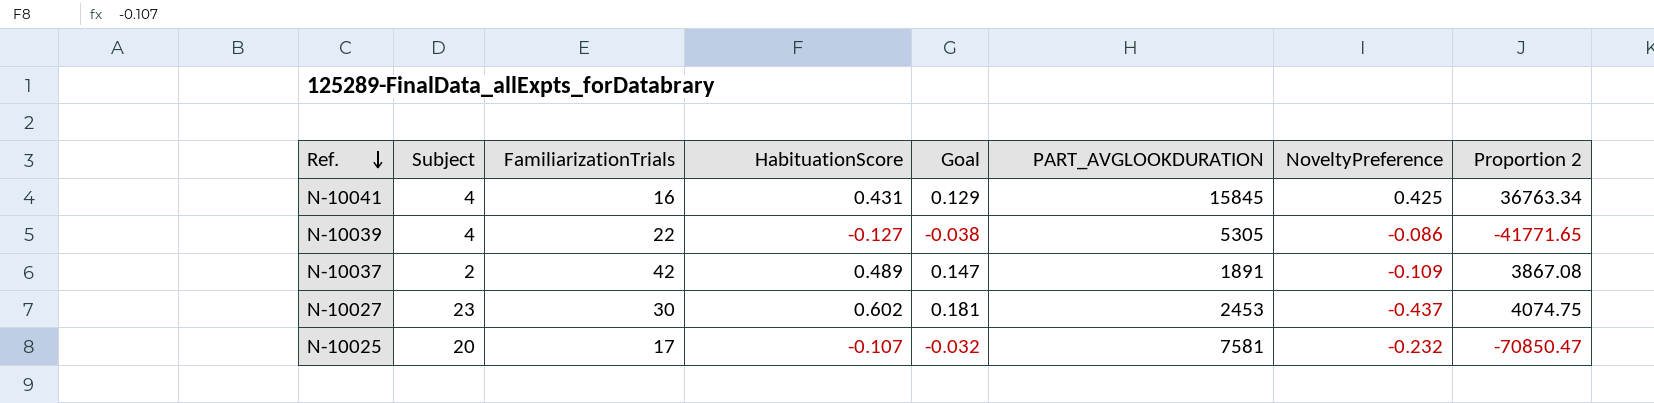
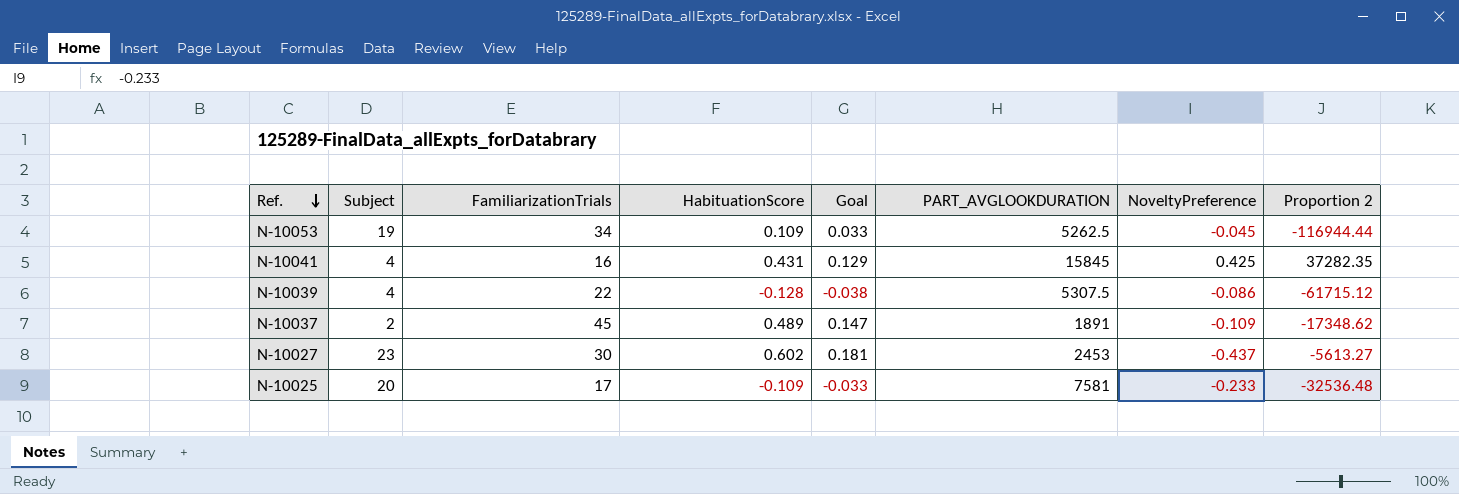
column Proportion 2 | formula: [PART_AVGLOOKDURATION] / [HabituationScore] -> [PART_AVGLOOKDURATION] / [NoveltyPreference]
row N-10053: none -> 19 | 34 | 0.109 | 0.033 | 5262.5 | -0.045 | -116944.44
N-10039 | HabituationScore: -0.127 -> -0.128
N-10039 | PART_AVGLOOKDURATION: 5305 -> 5307.5
N-10037 | FamiliarizationTrials: 42 -> 45
N-10025 | HabituationScore: -0.107 -> -0.109
N-10025 | Goal: -0.032 -> -0.033
N-10025 | NoveltyPreference: -0.232 -> -0.233

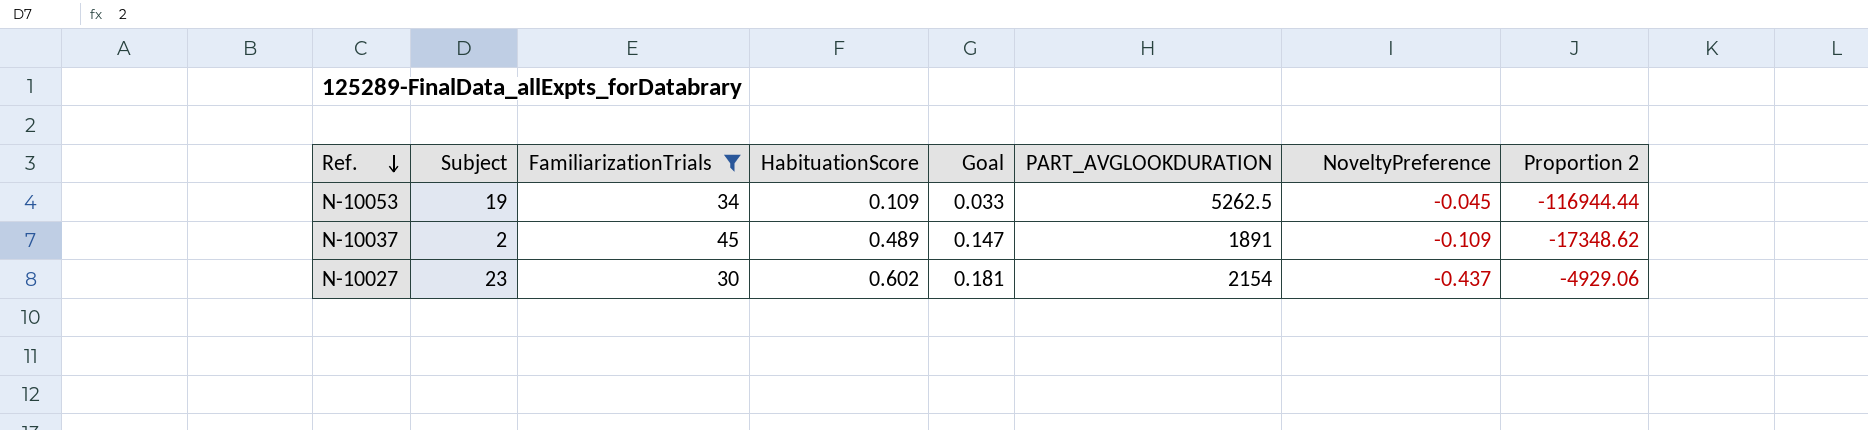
filter: none -> FamiliarizationTrials >= 30
N-10027 | PART_AVGLOOKDURATION: 2453 -> 2154
N-10027 | Proportion 2: -5613.27 -> -4929.06

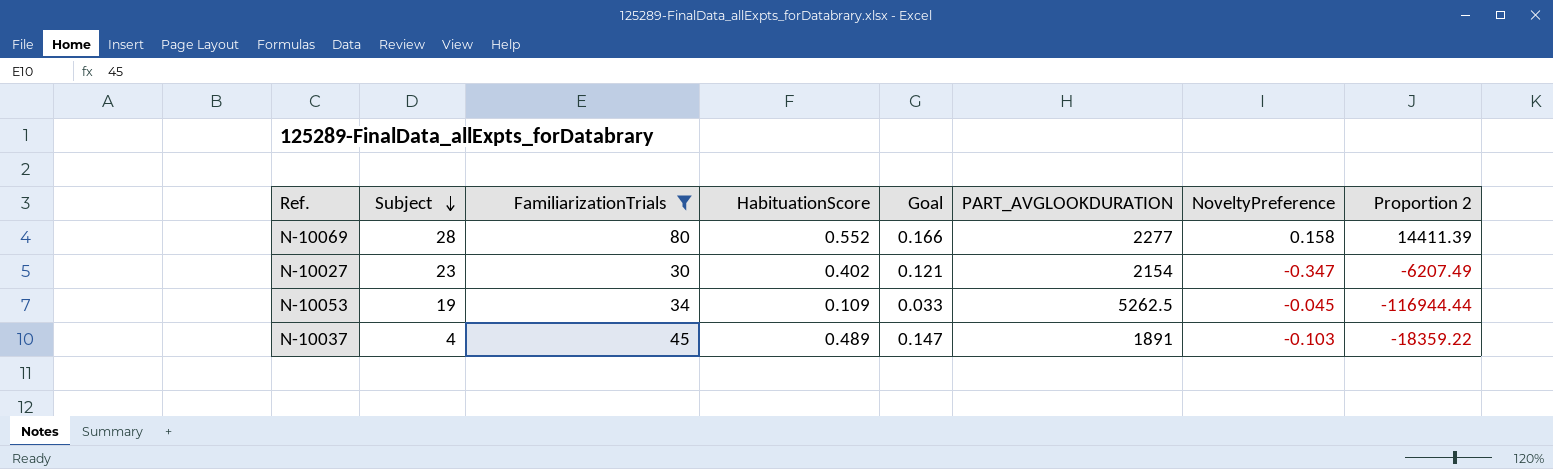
row order: Ref. descending -> Subject descending
row N-10069: none -> 28 | 80 | 0.552 | 0.166 | 2277 | 0.158 | 14411.39
N-10027 | HabituationScore: 0.602 -> 0.402
N-10027 | Goal: 0.181 -> 0.121
N-10027 | NoveltyPreference: -0.437 -> -0.347
N-10027 | Proportion 2: -4929.06 -> -6207.49
N-10037 | Subject: 2 -> 4
N-10037 | NoveltyPreference: -0.109 -> -0.103
N-10037 | Proportion 2: -17348.62 -> -18359.22

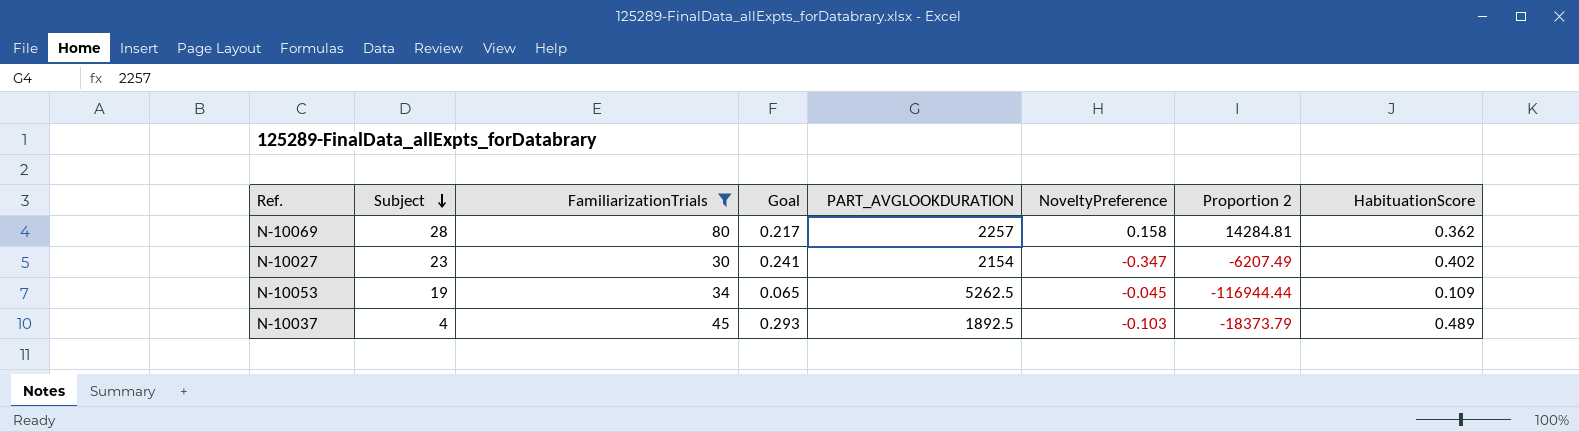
column Goal | formula: [HabituationScore] * 0.3 -> [HabituationScore] * 0.6
column HabituationScore | position: 4 -> 8
N-10069 | PART_AVGLOOKDURATION: 2277 -> 2257
N-10069 | Proportion 2: 14411.39 -> 14284.81
N-10069 | HabituationScore: 0.552 -> 0.362
N-10037 | PART_AVGLOOKDURATION: 1891 -> 1892.5
N-10037 | Proportion 2: -18359.22 -> -18373.79

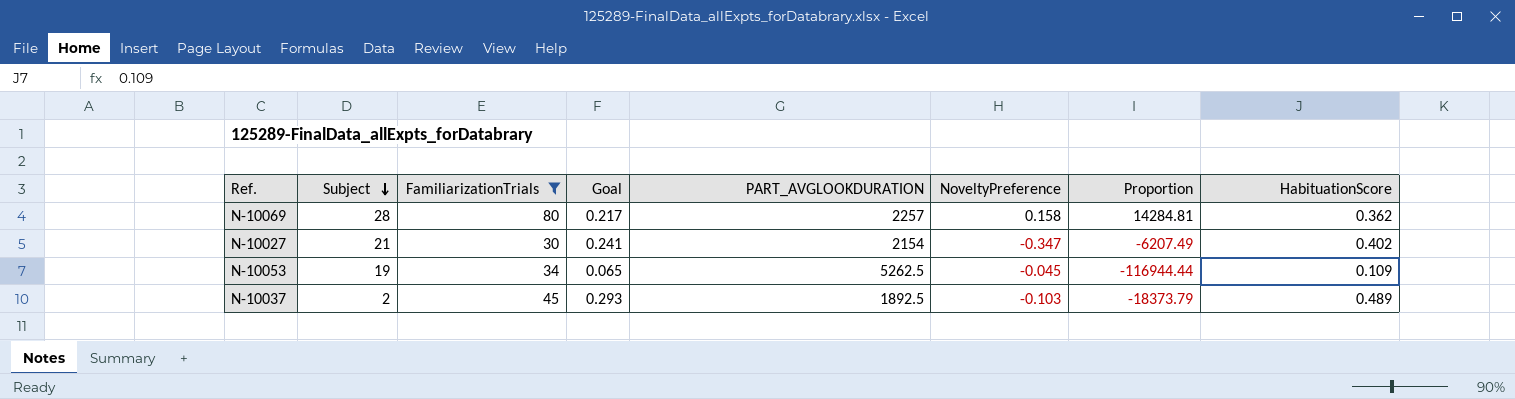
column name: Proportion 2 -> Proportion
N-10027 | Subject: 23 -> 21
N-10037 | Subject: 4 -> 2

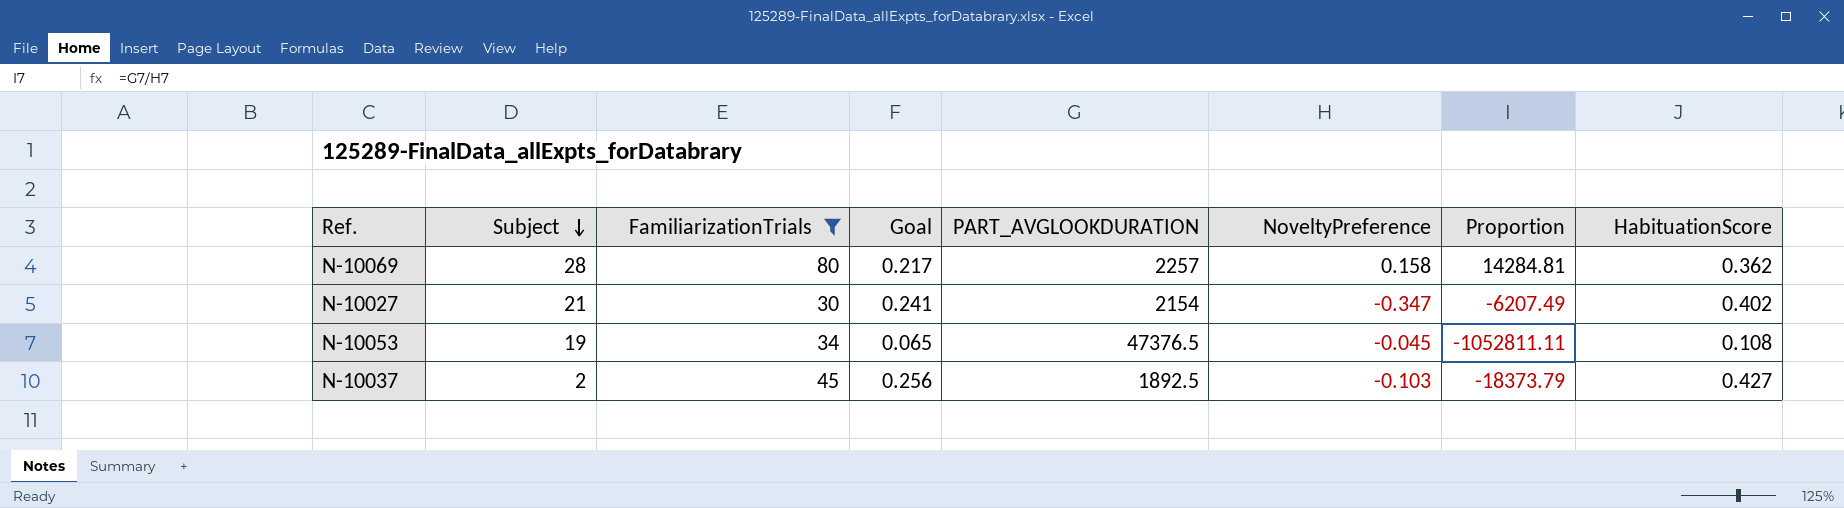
N-10053 | PART_AVGLOOKDURATION: 5262.5 -> 47376.5
N-10053 | Proportion: -116944.44 -> -1052811.11
N-10053 | HabituationScore: 0.109 -> 0.108
N-10037 | Goal: 0.293 -> 0.256
N-10037 | HabituationScore: 0.489 -> 0.427

